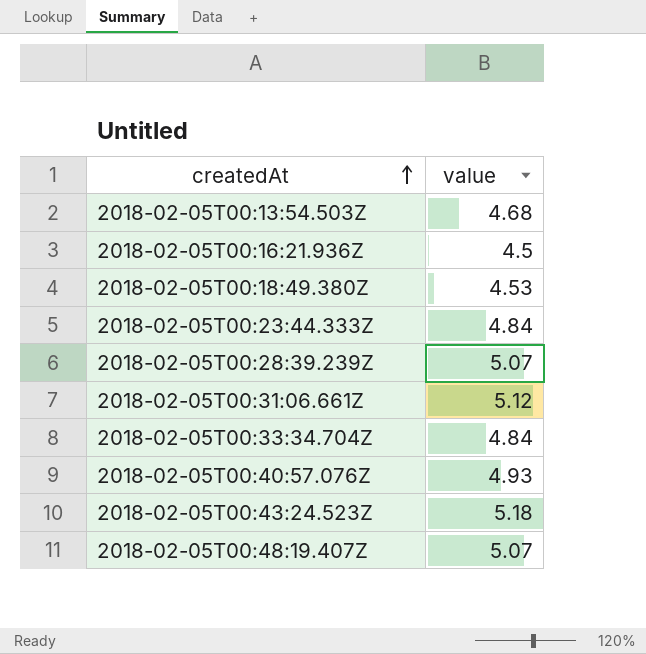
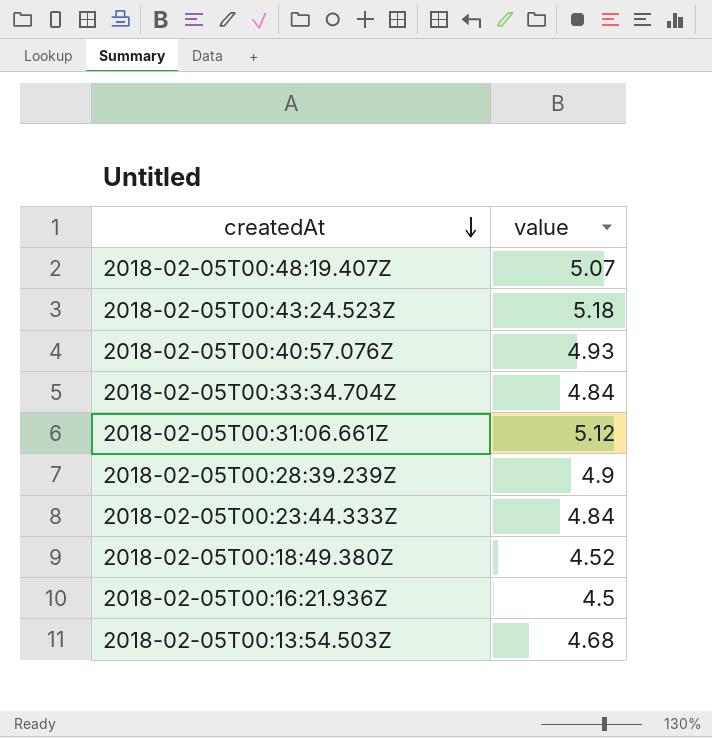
row order: createdAt ascending -> createdAt descending
2018-02-05T00:28:39.239Z | value: 5.07 -> 4.9
2018-02-05T00:18:49.380Z | value: 4.53 -> 4.52

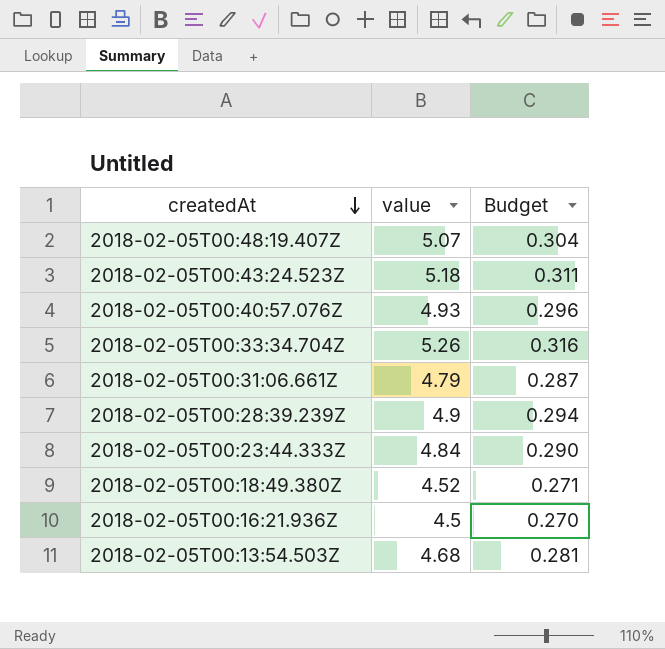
column Budget | formula: none -> [value] * 0.06
2018-02-05T00:33:34.704Z | value: 4.84 -> 5.26
2018-02-05T00:31:06.661Z | value: 5.12 -> 4.79

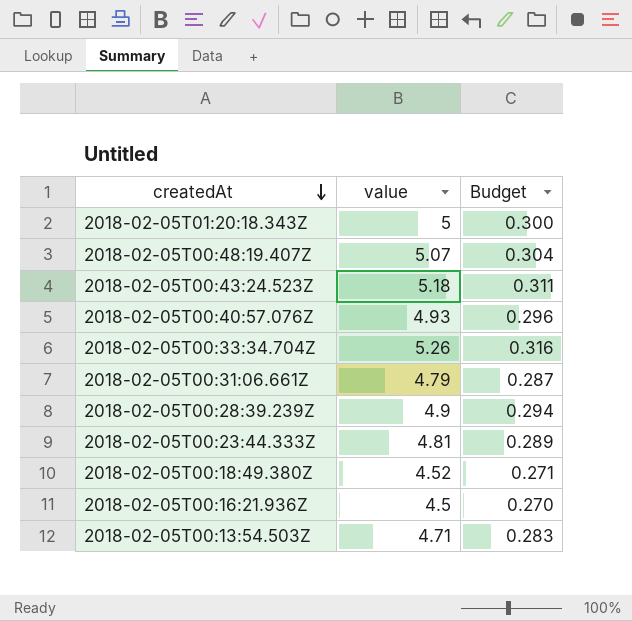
row 2018-02-05T01:20:18.343Z: none -> 5 | 0.300
2018-02-05T00:23:44.333Z | value: 4.84 -> 4.81
2018-02-05T00:23:44.333Z | Budget: 0.290 -> 0.289
2018-02-05T00:13:54.503Z | value: 4.68 -> 4.71
2018-02-05T00:13:54.503Z | Budget: 0.281 -> 0.283

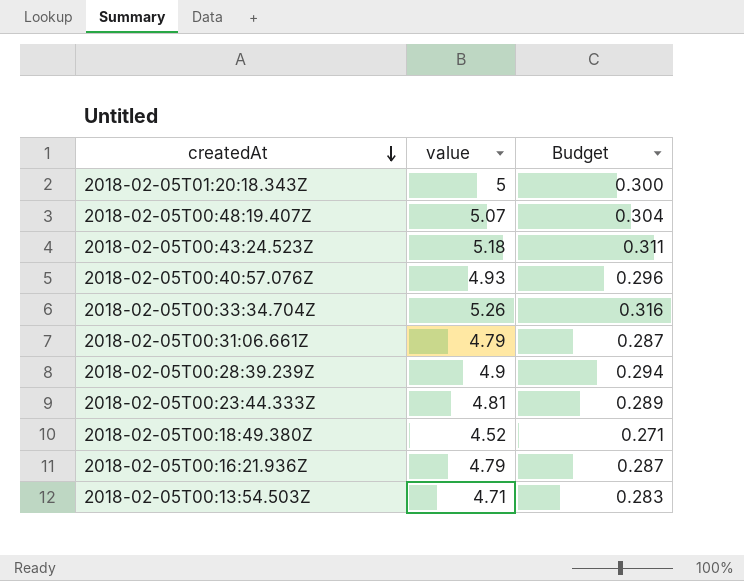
2018-02-05T00:16:21.936Z | value: 4.5 -> 4.79
2018-02-05T00:16:21.936Z | Budget: 0.270 -> 0.287

